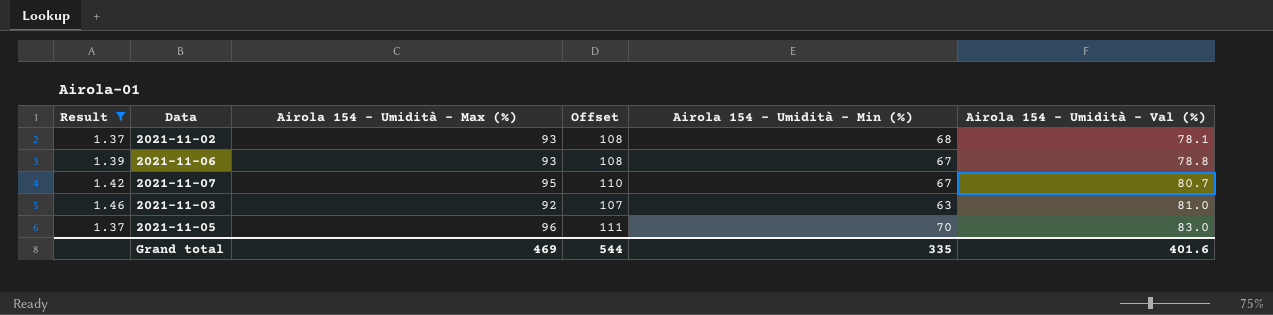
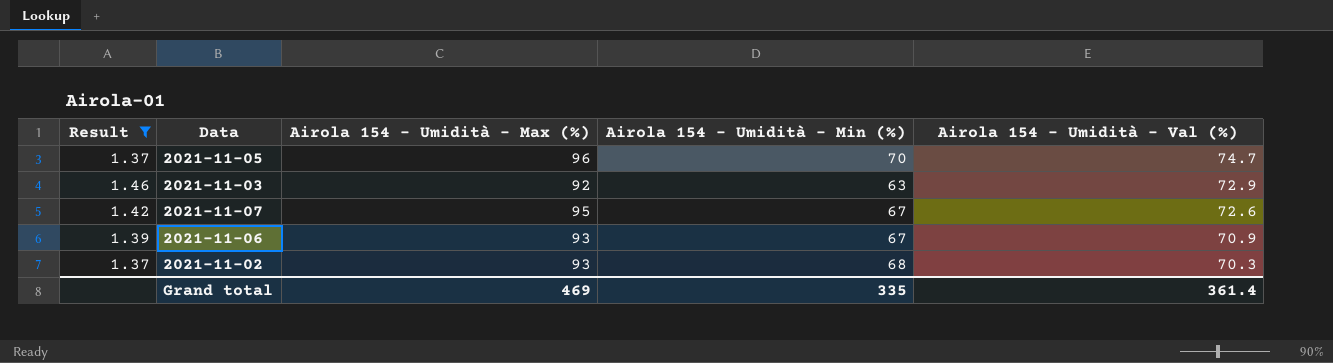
row order: Airola 154 - Umidità - Val (%) ascending -> Airola 154 - Umidità - Val (%) descending
column Offset | formula: [Airola 154 - Umidità - Max (%)] + 15 -> none
2021-11-05 | Airola 154 - Umidità - Val (%): 83.0 -> 74.7
2021-11-03 | Airola 154 - Umidità - Val (%): 81.0 -> 72.9
2021-11-07 | Airola 154 - Umidità - Val (%): 80.7 -> 72.6
2021-11-06 | Airola 154 - Umidità - Val (%): 78.8 -> 70.9
2021-11-02 | Airola 154 - Umidità - Val (%): 78.1 -> 70.3
Grand total | Airola 154 - Umidità - Val (%): 401.6 -> 361.4

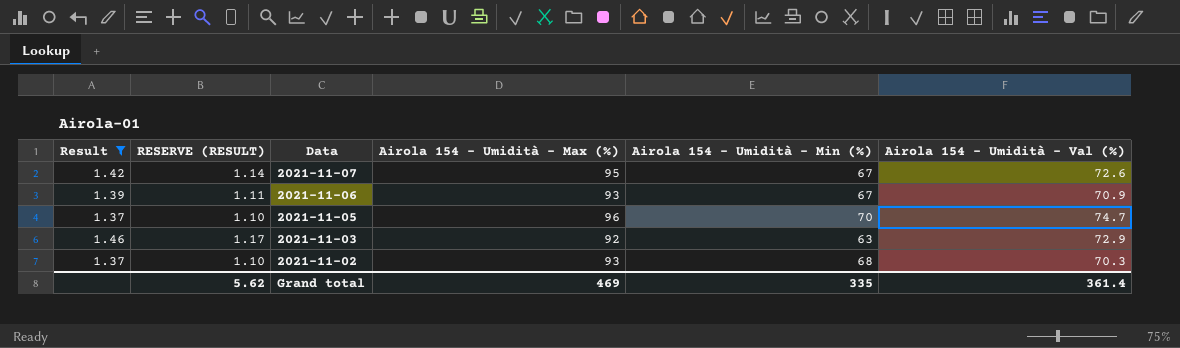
row order: Airola 154 - Umidità - Val (%) descending -> Data descending
column RESERVE (RESULT) | formula: none -> [Result] * 0.8

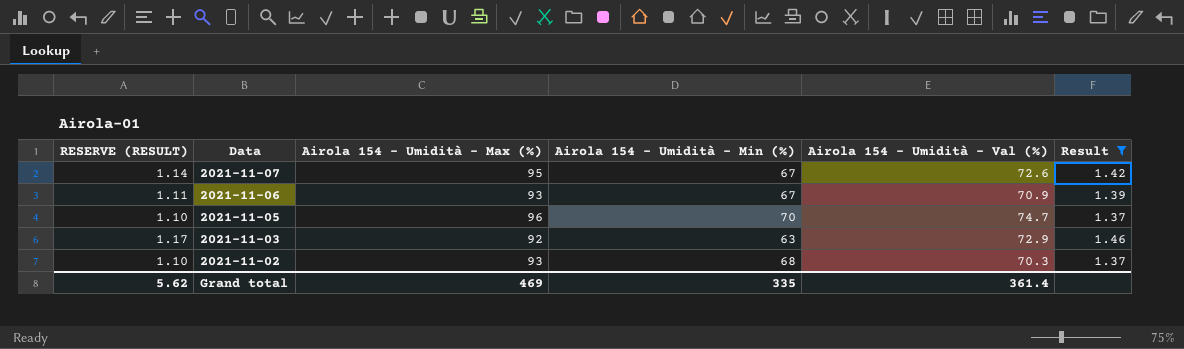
column Result | position: 1 -> 6

